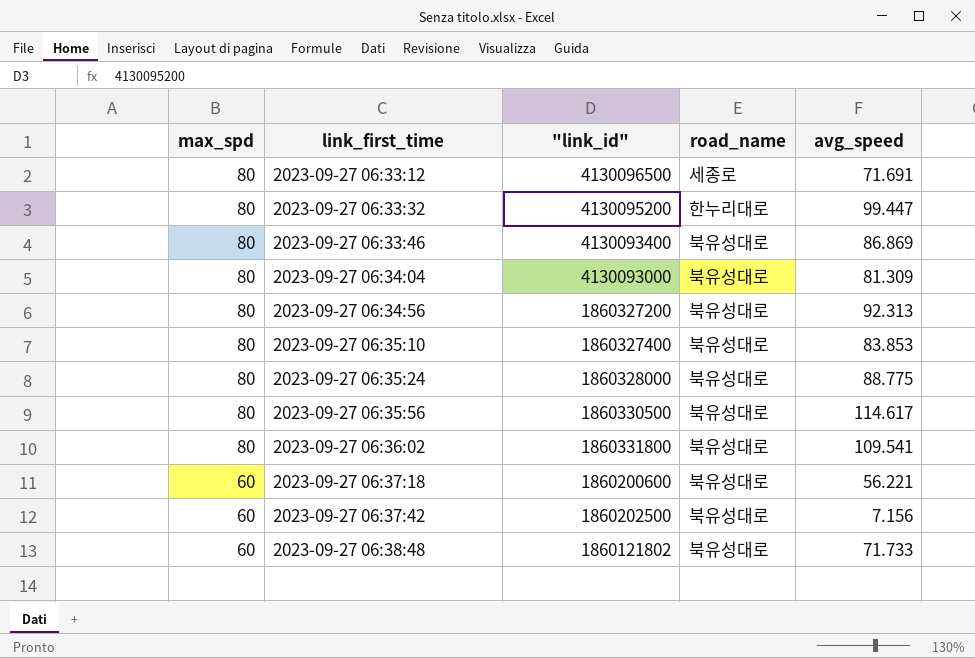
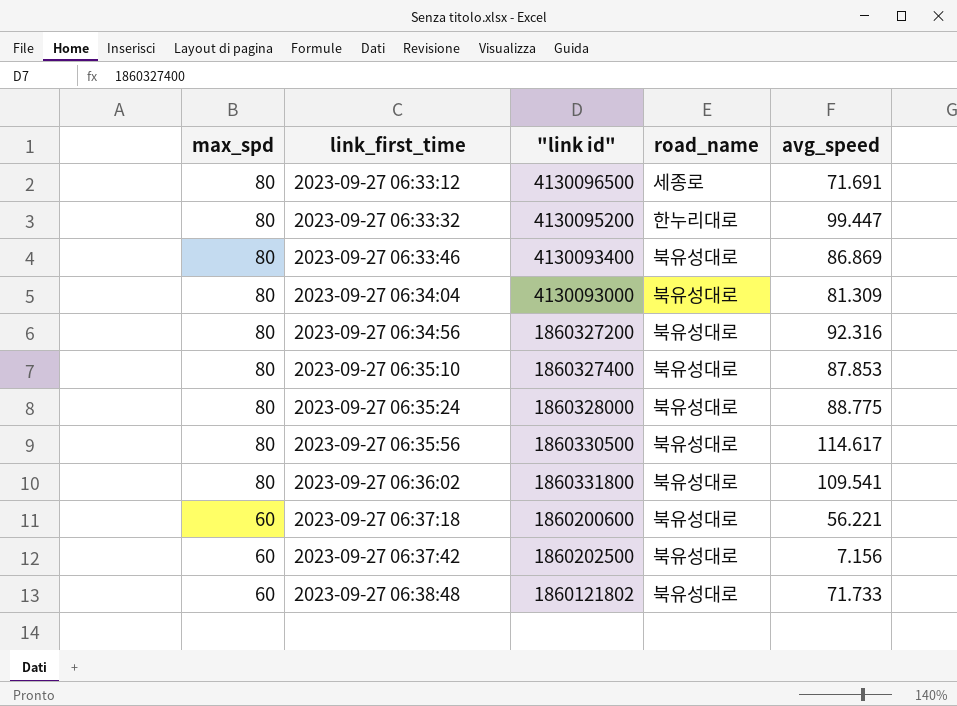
column name: "link_id" -> "link id"
2023-09-27 06:34:56 | avg_speed: 92.313 -> 92.316
2023-09-27 06:35:10 | avg_speed: 83.853 -> 87.853

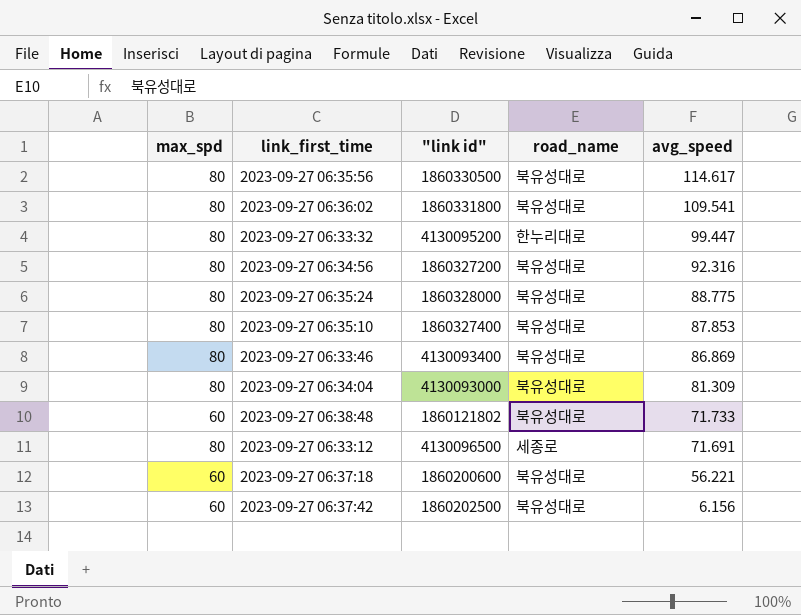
row order: max_spd descending -> avg_speed descending
2023-09-27 06:37:42 | avg_speed: 7.156 -> 6.156

